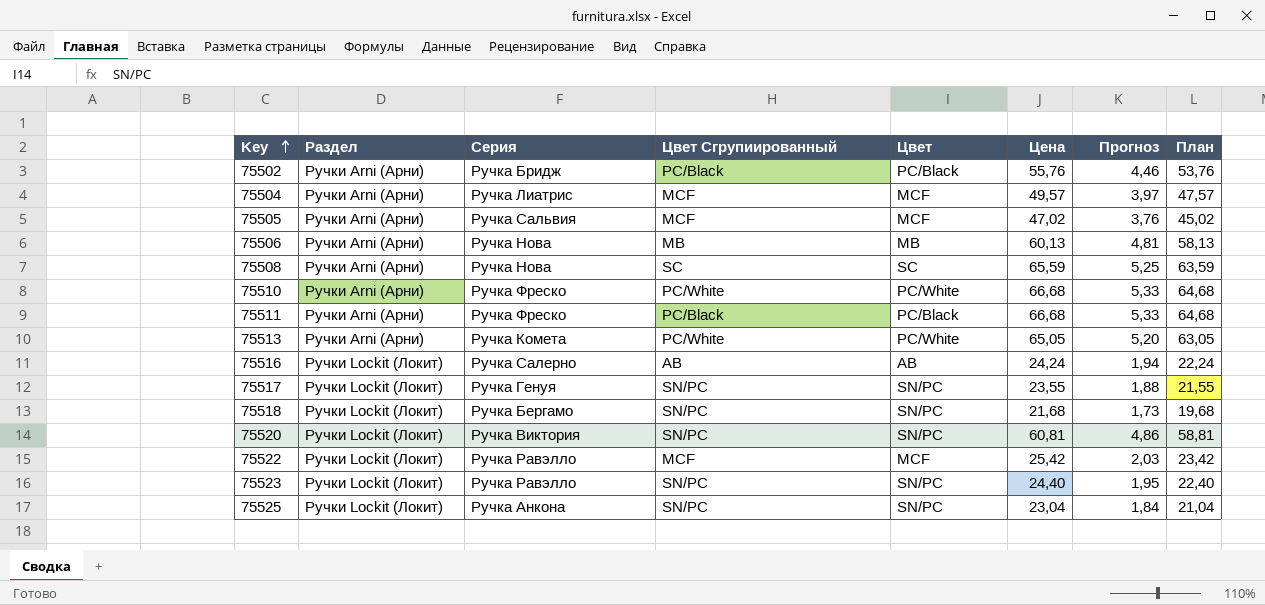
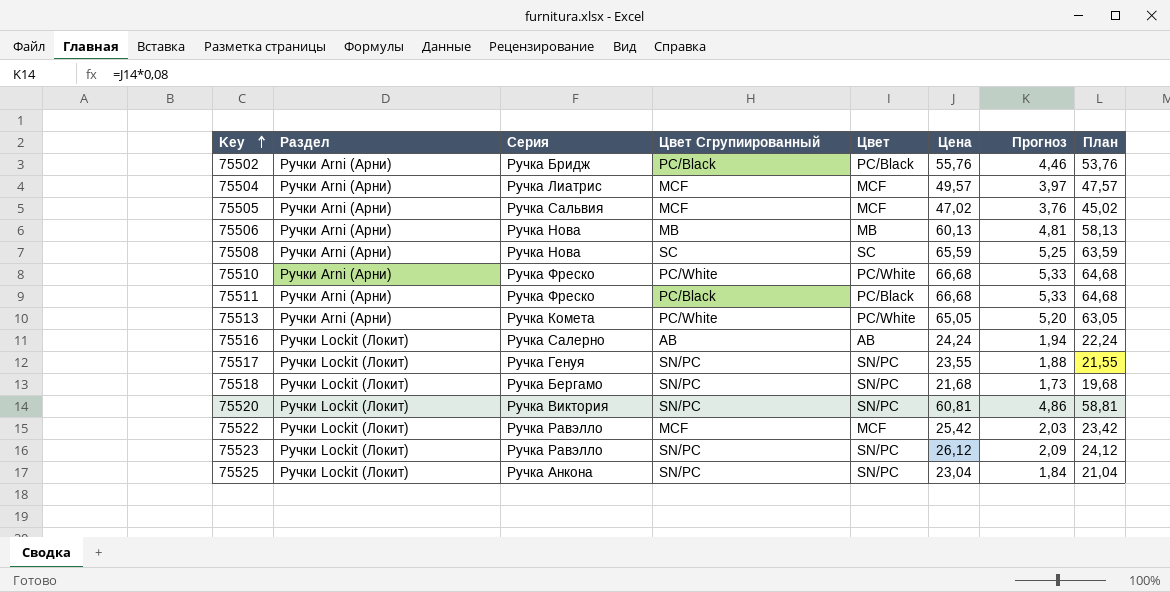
75523 | Цена: 24,40 -> 26,12
75523 | Прогноз: 1,95 -> 2,09
75523 | План: 22,40 -> 24,12

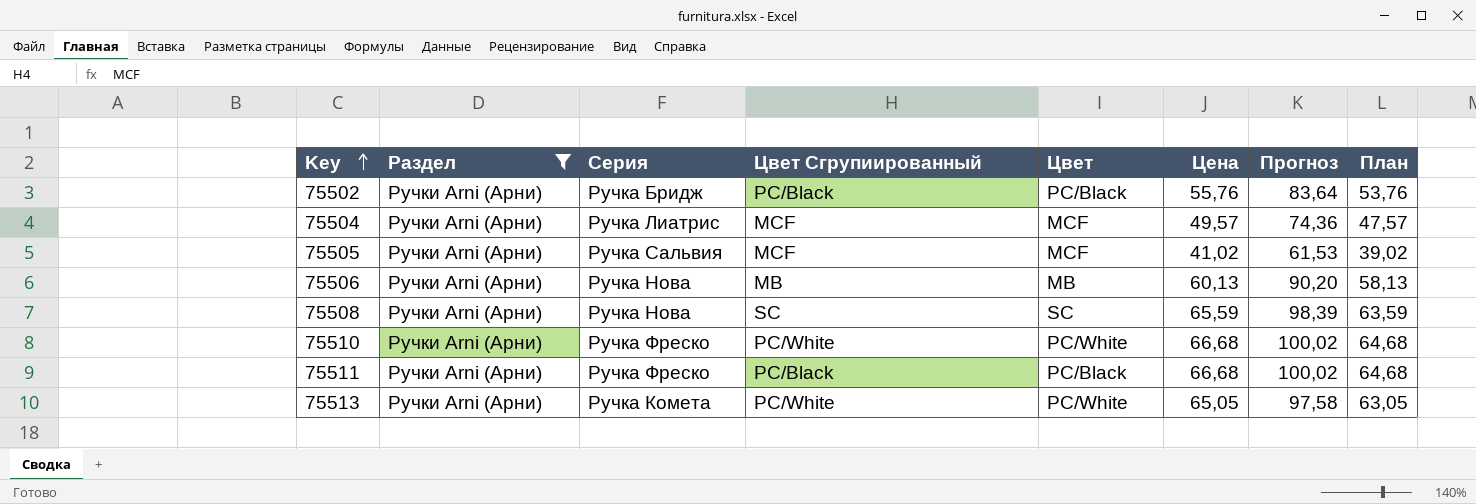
filter: none -> Раздел = Ручки Arni (Арни)
column Прогноз | formula: [Цена] * 0,08 -> [Цена] * 1,5
75505 | Цена: 47,02 -> 41,02
75505 | План: 45,02 -> 39,02

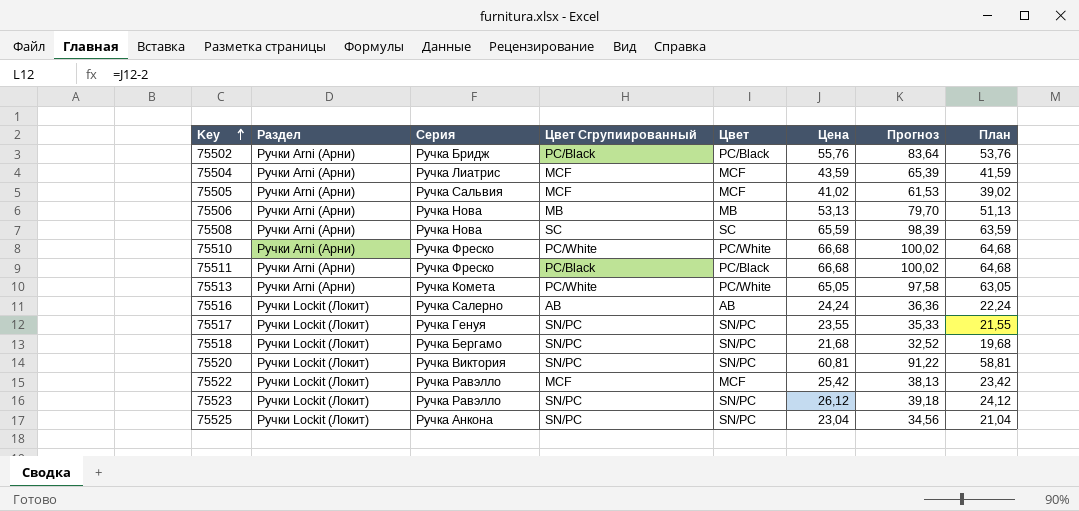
filter: Раздел = Ручки Arni (Арни) -> none
75504 | Цена: 49,57 -> 43,59
75504 | Прогноз: 74,36 -> 65,39
75504 | План: 47,57 -> 41,59
75506 | Цена: 60,13 -> 53,13
75506 | Прогноз: 90,20 -> 79,70
75506 | План: 58,13 -> 51,13

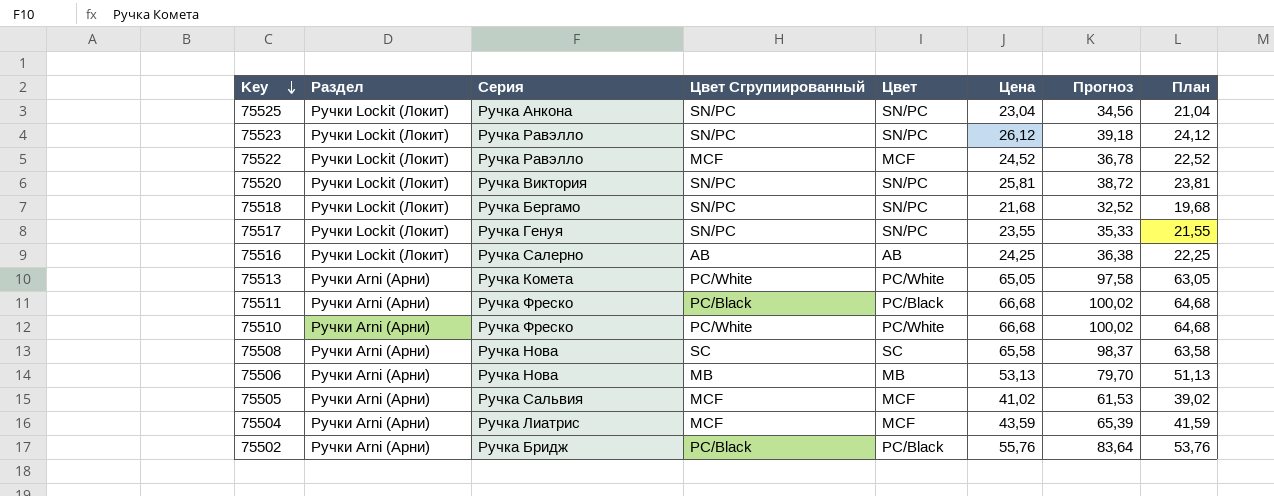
row order: Key ascending -> Key descending
75522 | Цена: 25,42 -> 24,52
75522 | Прогноз: 38,13 -> 36,78
75522 | План: 23,42 -> 22,52
75520 | Цена: 60,81 -> 25,81
75520 | Прогноз: 91,22 -> 38,72
75520 | План: 58,81 -> 23,81
75516 | Цена: 24,24 -> 24,25
75516 | Прогноз: 36,36 -> 36,38
75516 | План: 22,24 -> 22,25
75508 | Цена: 65,59 -> 65,58
75508 | Прогноз: 98,39 -> 98,37
75508 | План: 63,59 -> 63,58

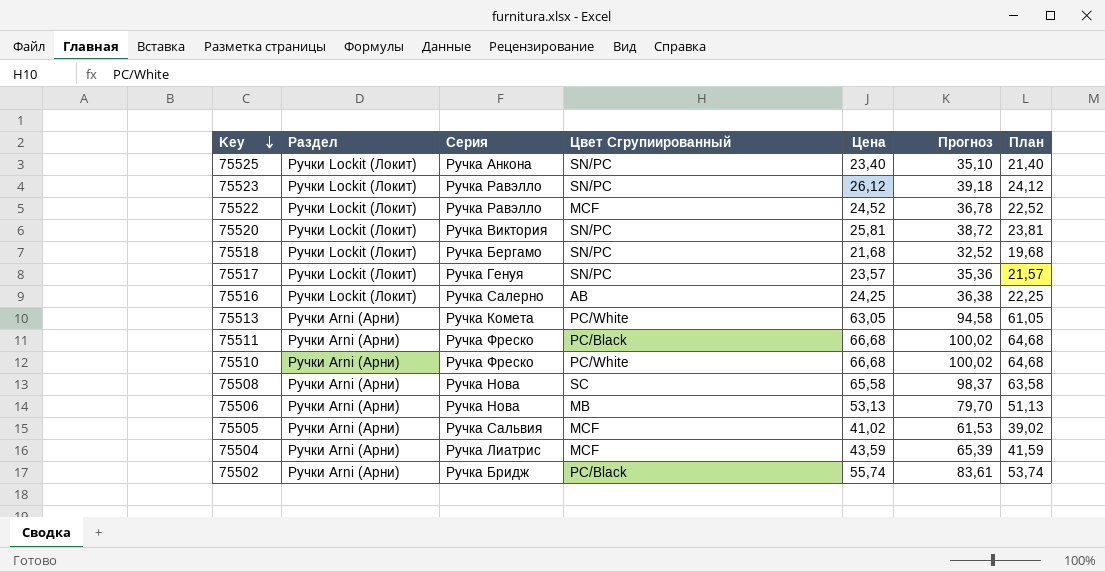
column Цвет | position: 5 -> none
75525 | Цена: 23,04 -> 23,40
75525 | Прогноз: 34,56 -> 35,10
75525 | План: 21,04 -> 21,40
75517 | Цена: 23,55 -> 23,57
75517 | Прогноз: 35,33 -> 35,36
75517 | План: 21,55 -> 21,57
75513 | Цена: 65,05 -> 63,05
75513 | Прогноз: 97,58 -> 94,58
75513 | План: 63,05 -> 61,05
75502 | Цена: 55,76 -> 55,74
75502 | Прогноз: 83,64 -> 83,61
75502 | План: 53,76 -> 53,74

